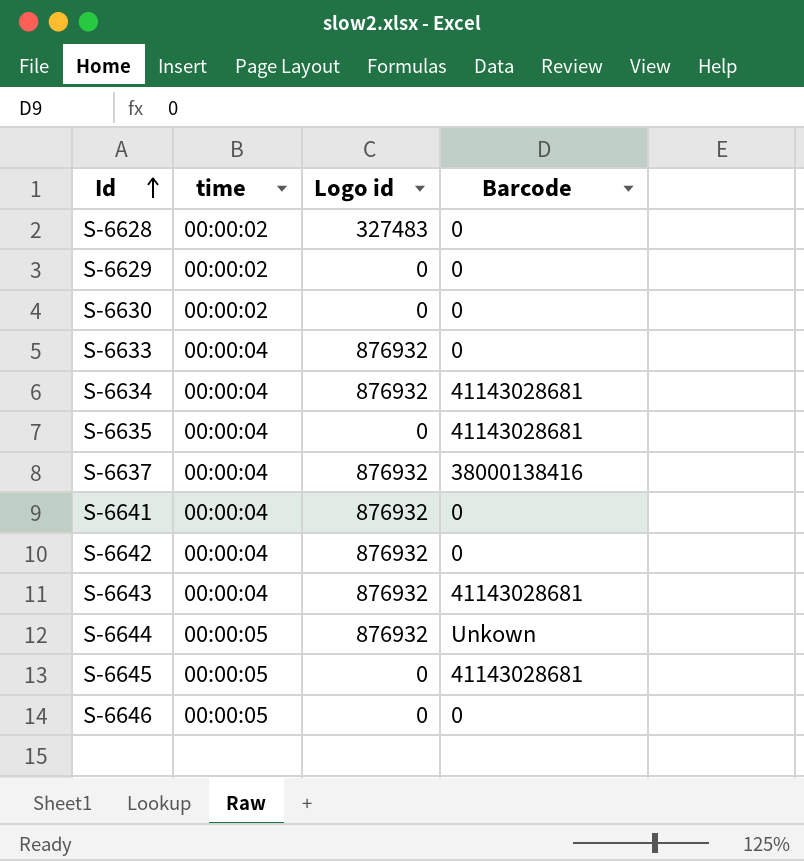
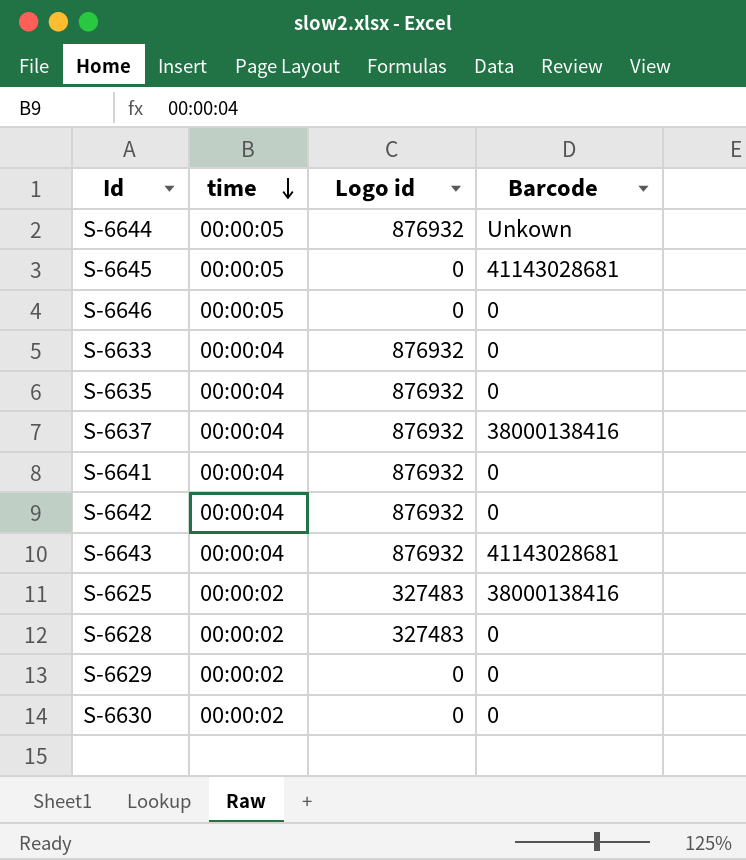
row order: Id ascending -> time descending
row S-6634: 00:00:04 | 876932 | 41143028681 -> none
S-6635 | Logo id: 0 -> 876932
S-6635 | Barcode: 41143028681 -> 0
row S-6625: none -> 00:00:02 | 327483 | 38000138416

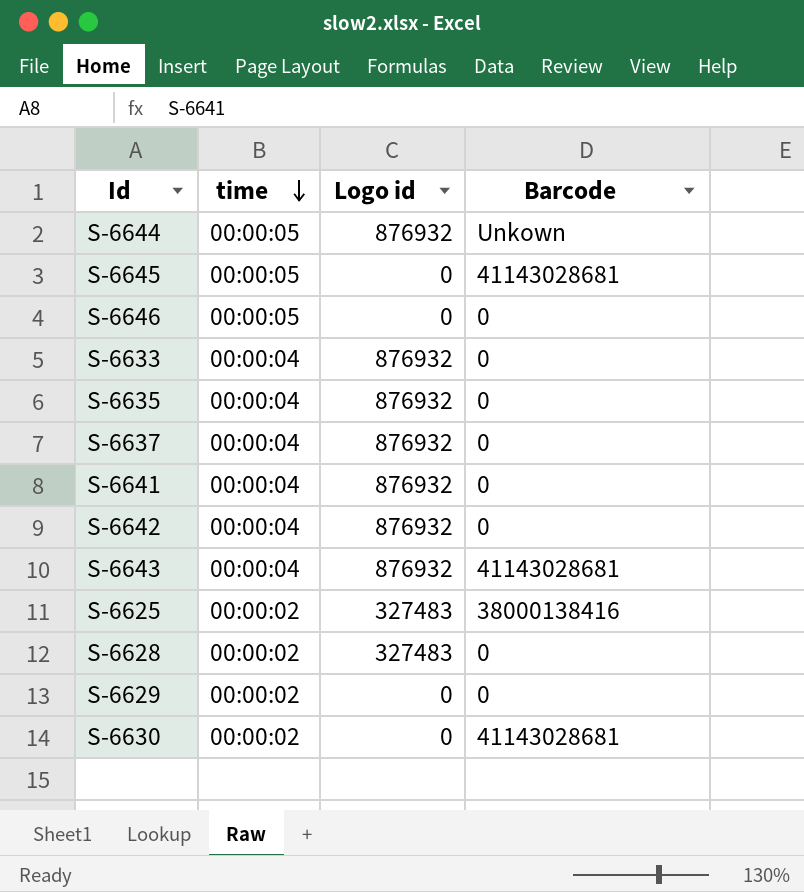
S-6637 | Barcode: 38000138416 -> 0
S-6630 | Barcode: 0 -> 41143028681

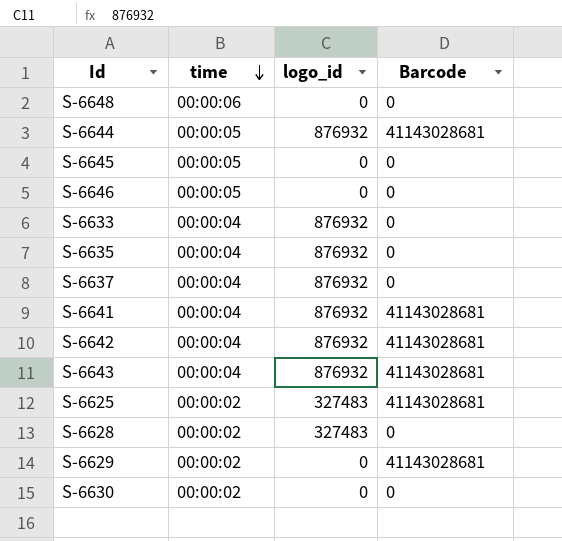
column name: Logo id -> logo_id
row S-6648: none -> 00:00:06 | 0 | 0
S-6644 | Barcode: Unkown -> 41143028681
S-6645 | Barcode: 41143028681 -> 0
S-6641 | Barcode: 0 -> 41143028681
S-6642 | Barcode: 0 -> 41143028681
S-6625 | Barcode: 38000138416 -> 41143028681
S-6629 | Barcode: 0 -> 41143028681
S-6630 | Barcode: 41143028681 -> 0

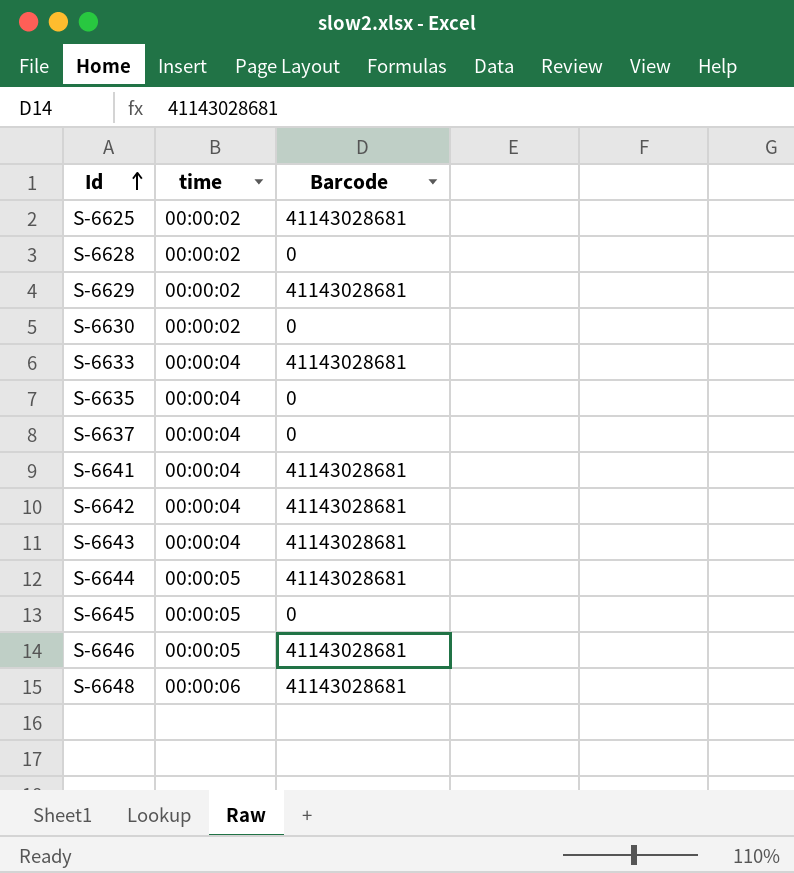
row order: time descending -> Id ascending
column logo_id | position: 3 -> none
S-6633 | Barcode: 0 -> 41143028681
S-6646 | Barcode: 0 -> 41143028681
S-6648 | Barcode: 0 -> 41143028681

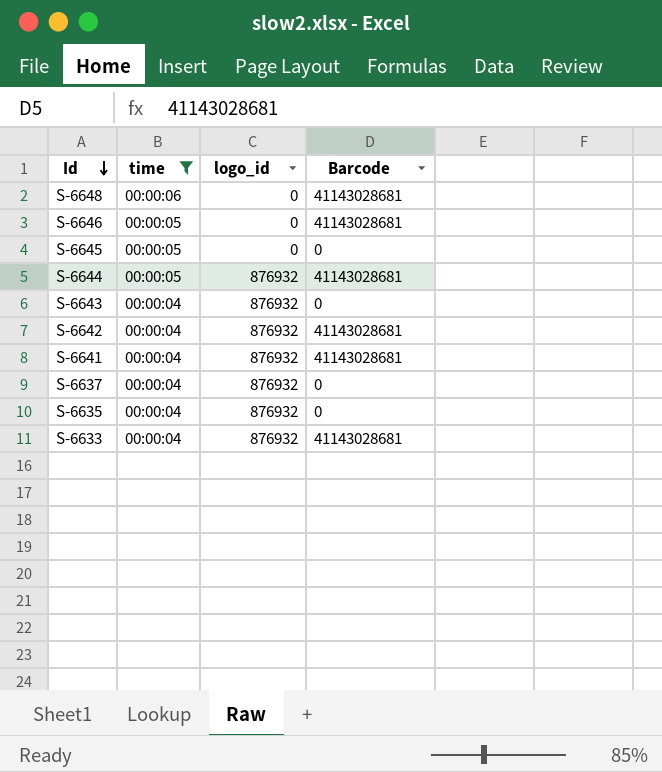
filter: none -> time != 00:00:02
row order: Id ascending -> Id descending
column logo_id | position: none -> 3
S-6643 | Barcode: 41143028681 -> 0

